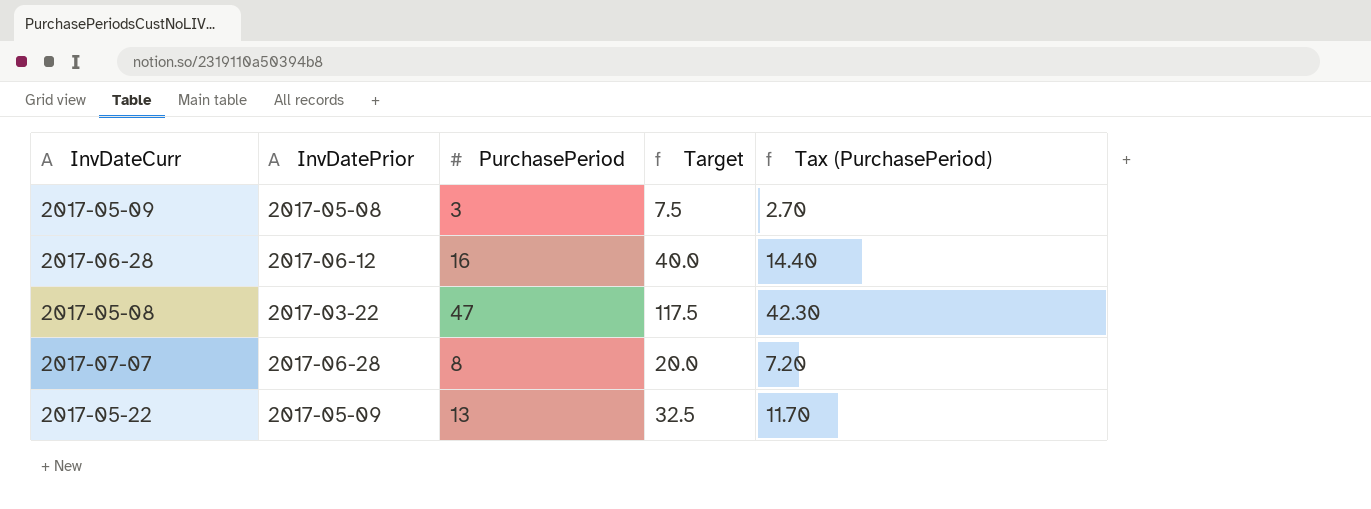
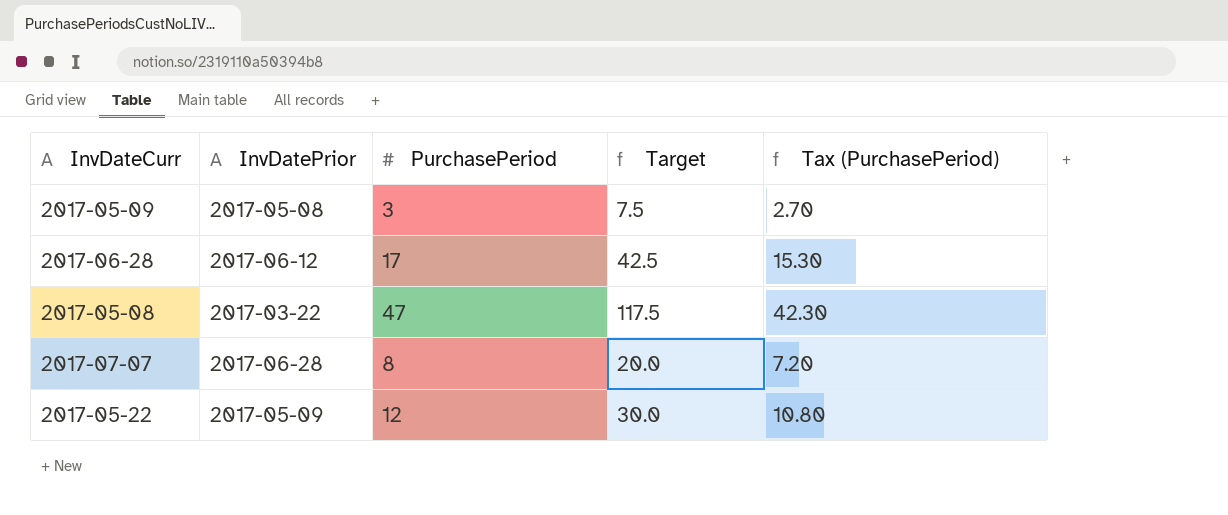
2017-06-28 | PurchasePeriod: 16 -> 17
2017-06-28 | Target: 40.0 -> 42.5
2017-06-28 | Tax (PurchasePeriod): 14.40 -> 15.30
2017-05-22 | PurchasePeriod: 13 -> 12
2017-05-22 | Target: 32.5 -> 30.0
2017-05-22 | Tax (PurchasePeriod): 11.70 -> 10.80

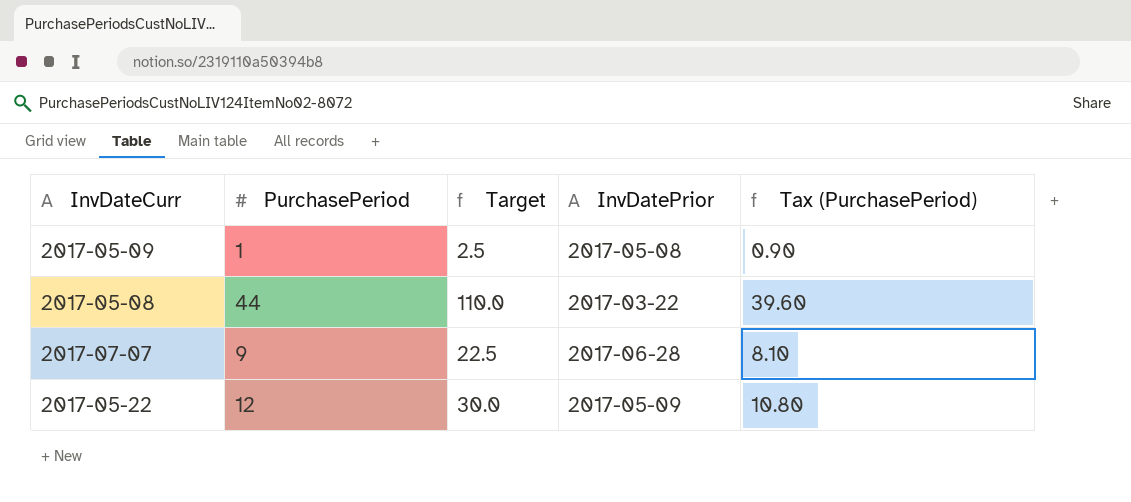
column InvDatePrior | position: 2 -> 4
row 2017-06-28: 2017-06-12 | 17 | 42.5 | 15.30 -> none
2017-05-09 | PurchasePeriod: 3 -> 1
2017-05-09 | Target: 7.5 -> 2.5
2017-05-09 | Tax (PurchasePeriod): 2.70 -> 0.90
2017-05-08 | PurchasePeriod: 47 -> 44
2017-05-08 | Target: 117.5 -> 110.0
2017-05-08 | Tax (PurchasePeriod): 42.30 -> 39.60
2017-07-07 | PurchasePeriod: 8 -> 9
2017-07-07 | Target: 20.0 -> 22.5
2017-07-07 | Tax (PurchasePeriod): 7.20 -> 8.10

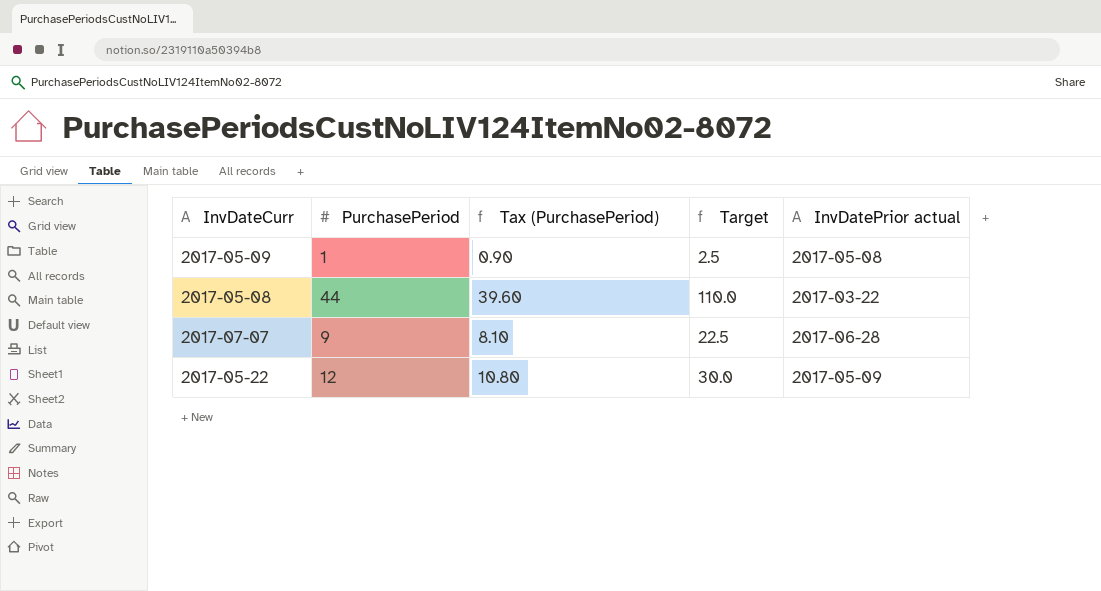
column Tax (PurchasePeriod) | position: 5 -> 3
column name: InvDatePrior -> InvDatePrior actual

